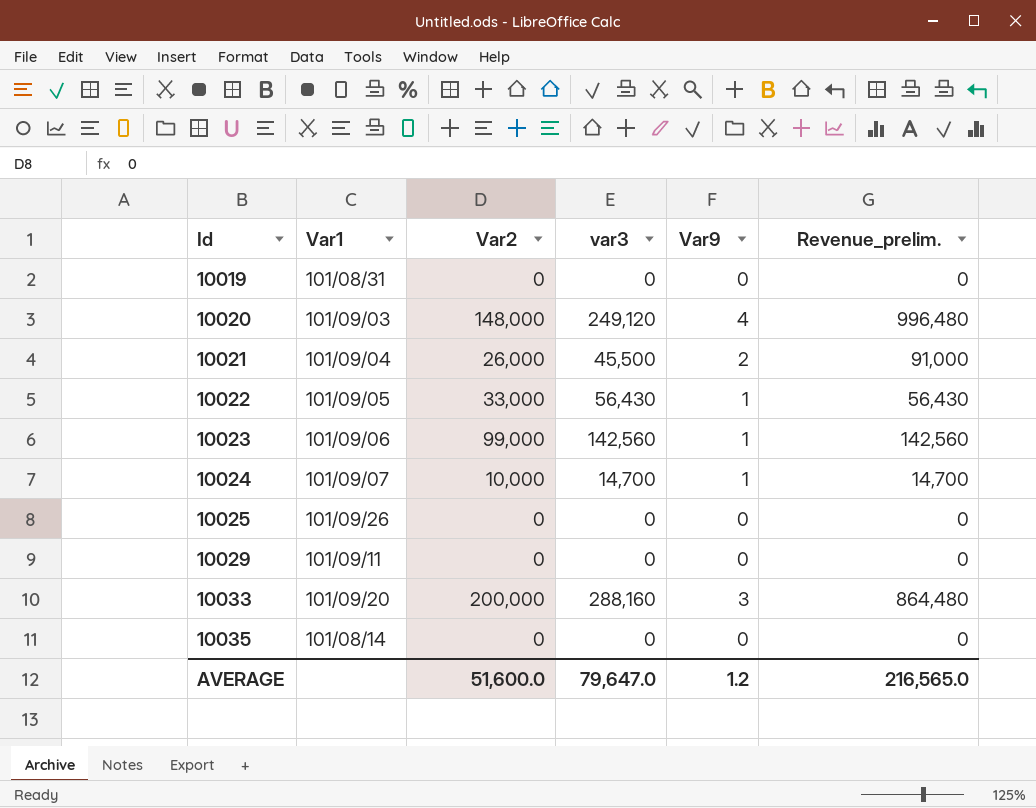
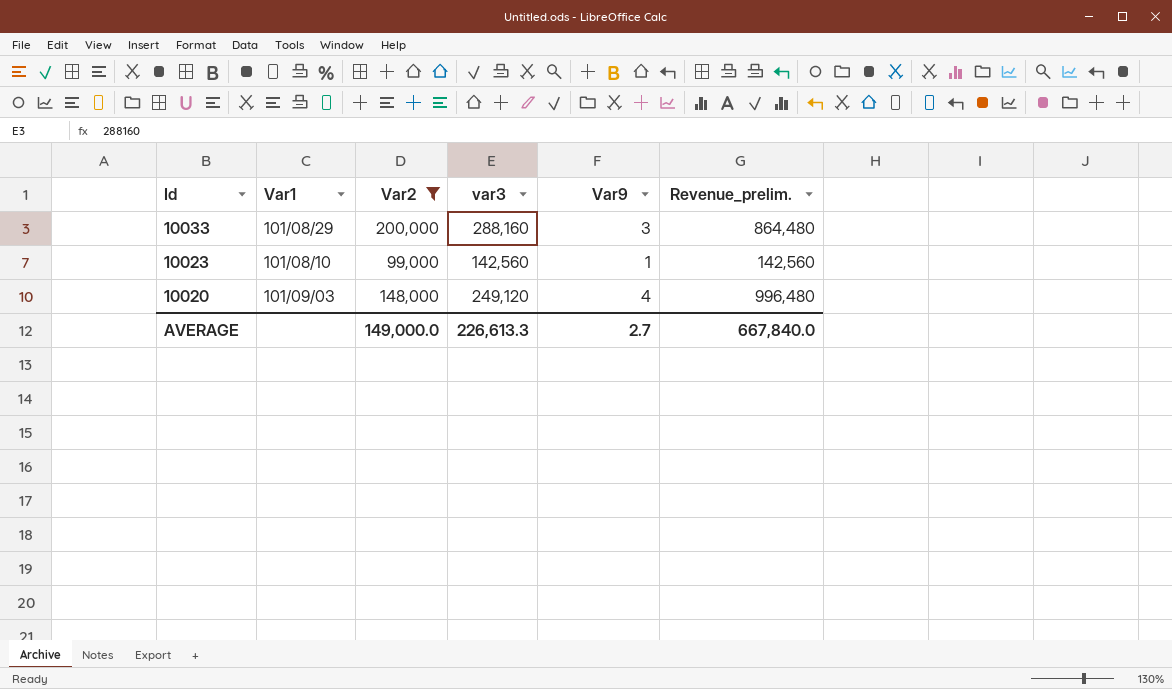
filter: none -> Var2 >= 99,000
row order: Id ascending -> Id descending
10033 | Var1: 101/09/20 -> 101/08/29
10023 | Var1: 101/09/06 -> 101/08/10
AVERAGE | Var2: 51,600.0 -> 149,000.0
AVERAGE | var3: 79,647.0 -> 226,613.3
AVERAGE | Var9: 1.2 -> 2.7
AVERAGE | Revenue_prelim.: 216,565.0 -> 667,840.0

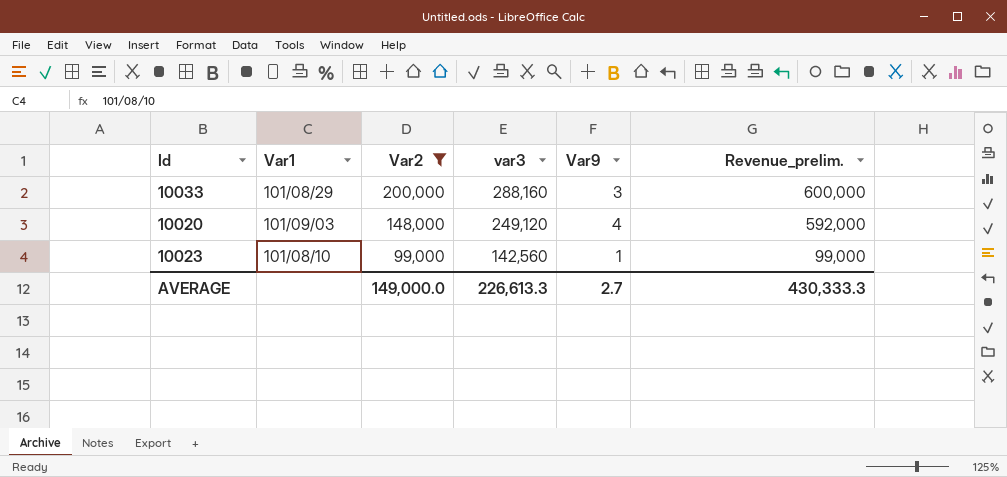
row order: Id descending -> Var2 descending
column Revenue_prelim. | formula: [var3] * [Var9] -> [Var2] * [Var9]
AVERAGE | Revenue_prelim.: 667,840.0 -> 430,333.3

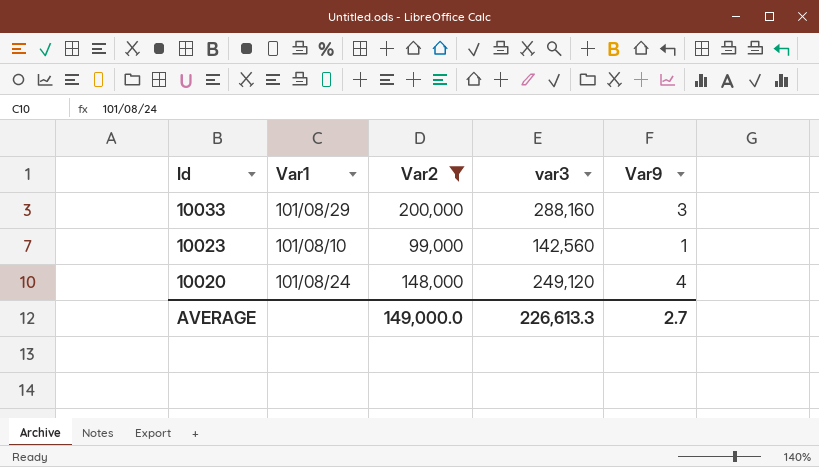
row order: Var2 descending -> Id descending
column Revenue_prelim. | formula: [Var2] * [Var9] -> none
10020 | Var1: 101/09/03 -> 101/08/24

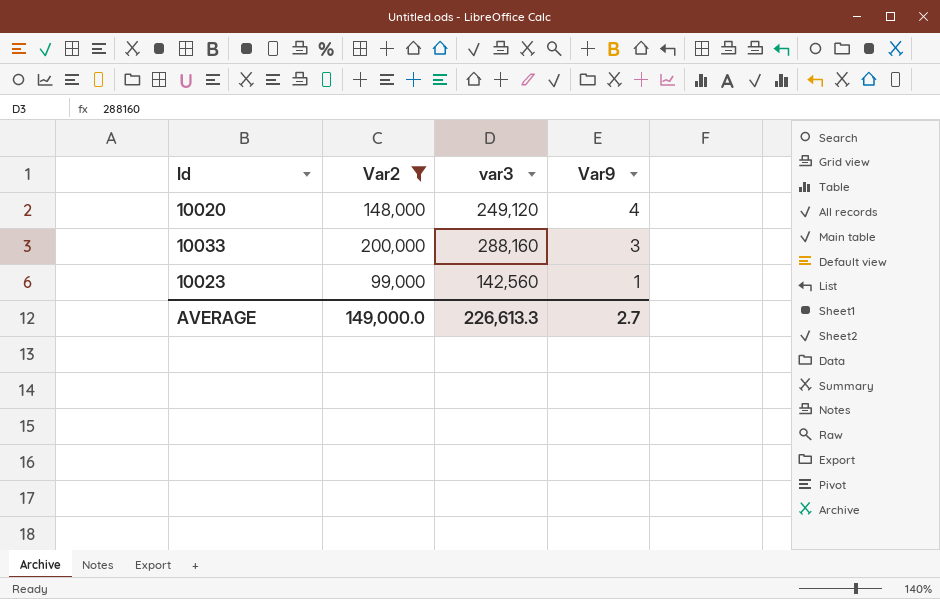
row order: Id descending -> Var9 descending
column Var1 | position: 2 -> none

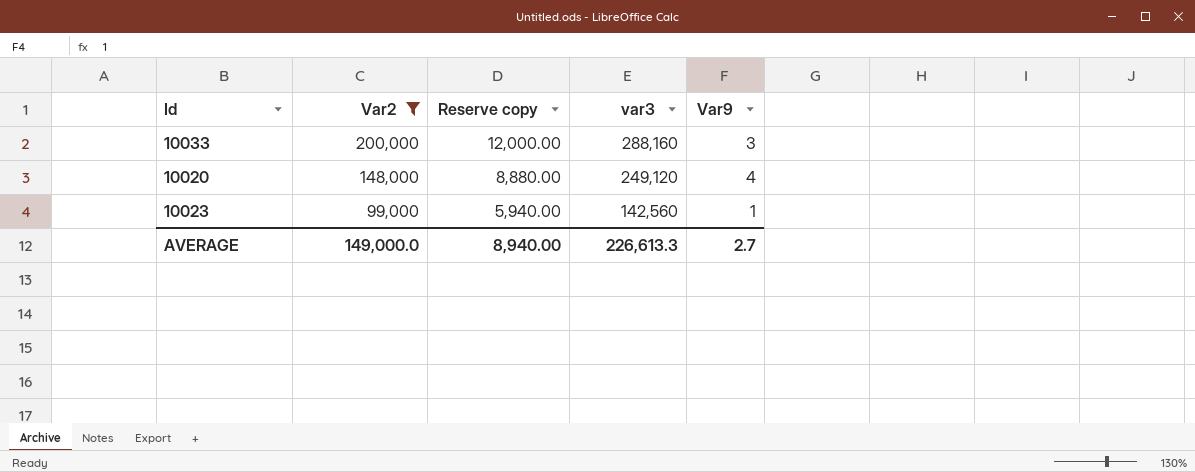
row order: Var9 descending -> Var2 descending
column Reserve copy | formula: none -> [Var2] * 0.06

